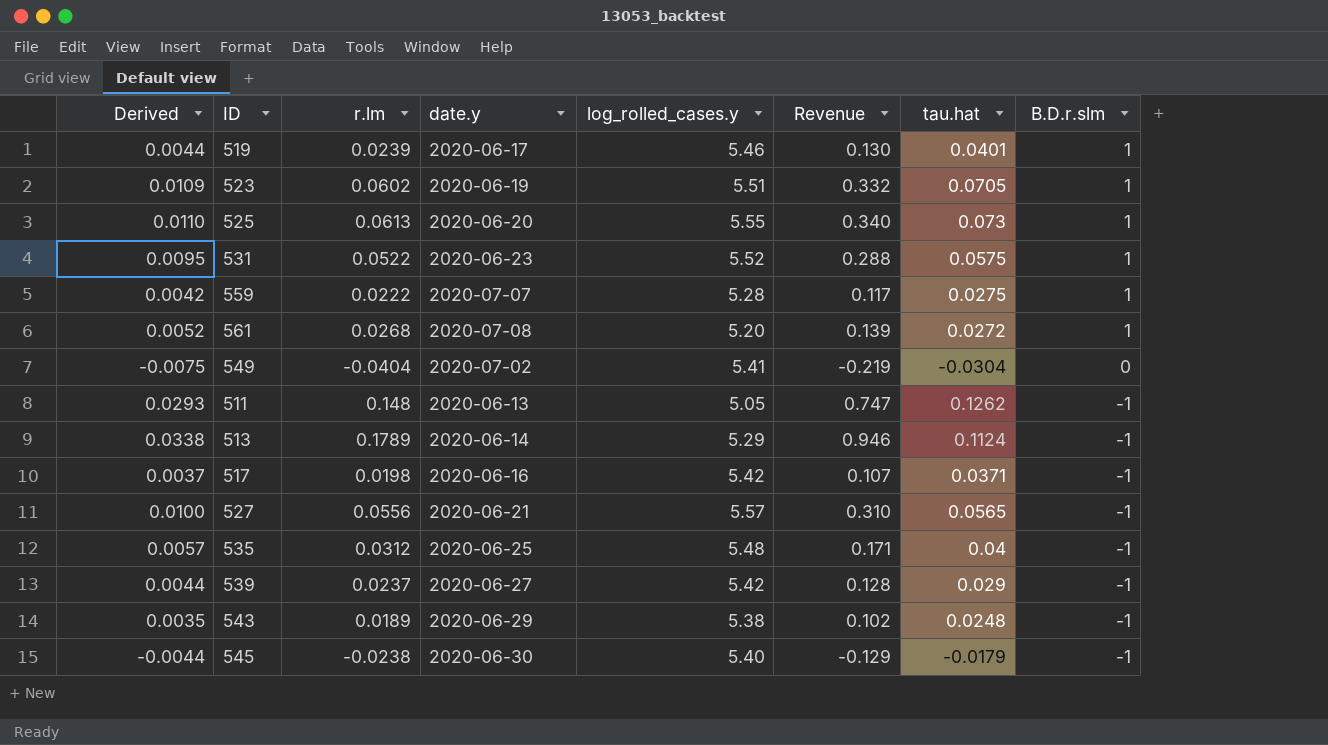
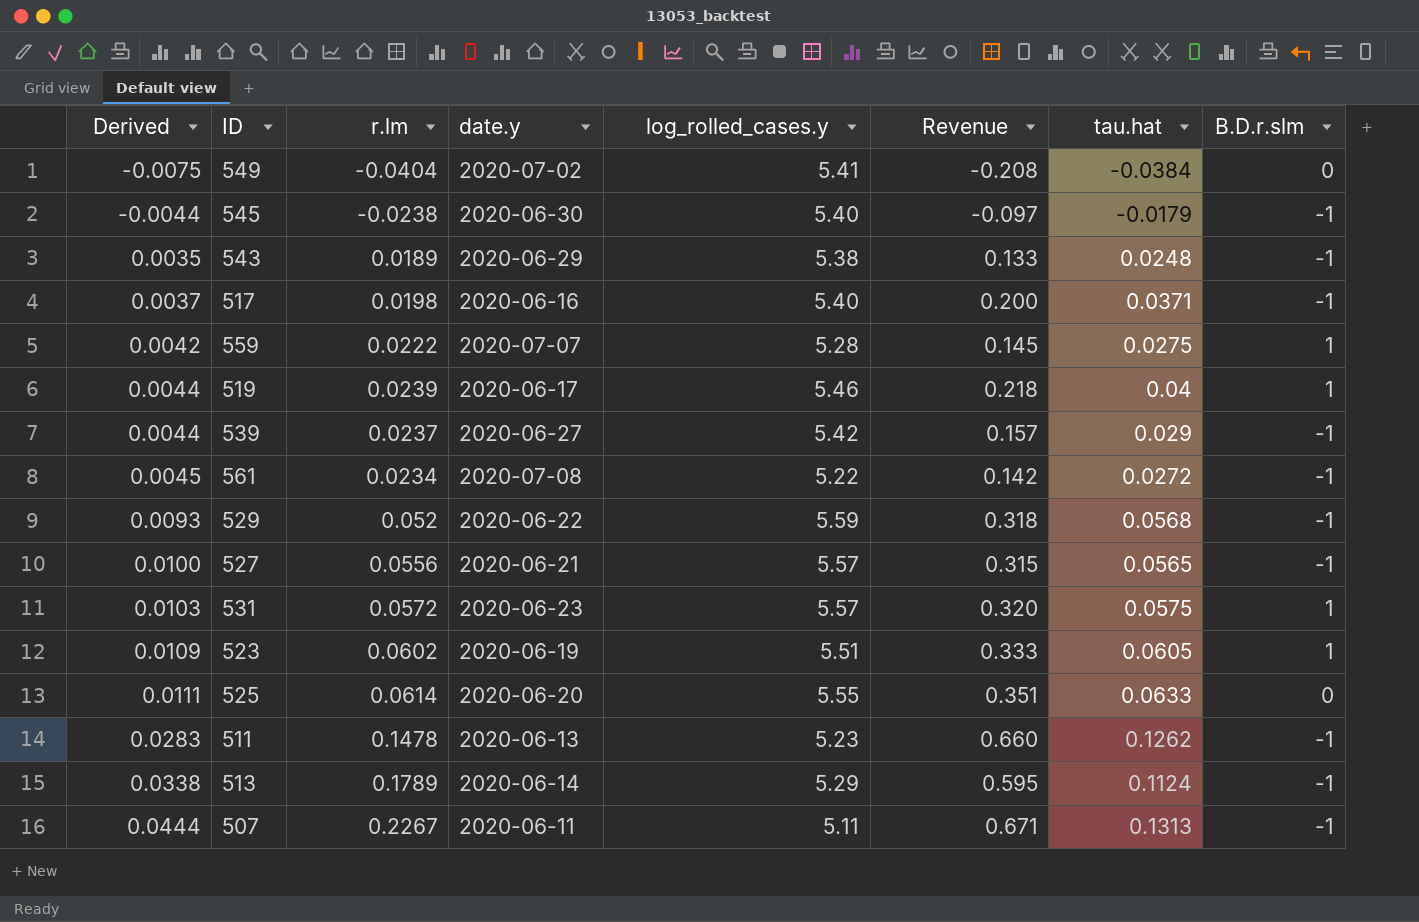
row order: B.D.r.slm descending -> Derived ascending
column Revenue | formula: [r.lm] * [log_rolled_cases.y] -> [log_rolled_cases.y] * [tau.hat]
row 535: 0.0057 | 0.0312 | 2020-06-25 | 5.48 | 0.171 | 0.04 | -1 -> none
549 | tau.hat: -0.0304 -> -0.0384
517 | log_rolled_cases.y: 5.42 -> 5.40
519 | tau.hat: 0.0401 -> 0.04
561 | Derived: 0.0052 -> 0.0045
561 | r.lm: 0.0268 -> 0.0234
561 | log_rolled_cases.y: 5.20 -> 5.22
561 | B.D.r.slm: 1 -> -1
row 529: none -> 0.0093 | 0.052 | 2020-06-22 | 5.59 | 0.318 | 0.0568 | -1
531 | Derived: 0.0095 -> 0.0103
531 | r.lm: 0.0522 -> 0.0572
531 | log_rolled_cases.y: 5.52 -> 5.57
523 | tau.hat: 0.0705 -> 0.0605
525 | Derived: 0.0110 -> 0.0111
525 | r.lm: 0.0613 -> 0.0614
525 | tau.hat: 0.073 -> 0.0633
525 | B.D.r.slm: 1 -> 0
511 | Derived: 0.0293 -> 0.0283
511 | r.lm: 0.148 -> 0.1478
511 | log_rolled_cases.y: 5.05 -> 5.23
row 507: none -> 0.0444 | 0.2267 | 2020-06-11 | 5.11 | 0.671 | 0.1313 | -1

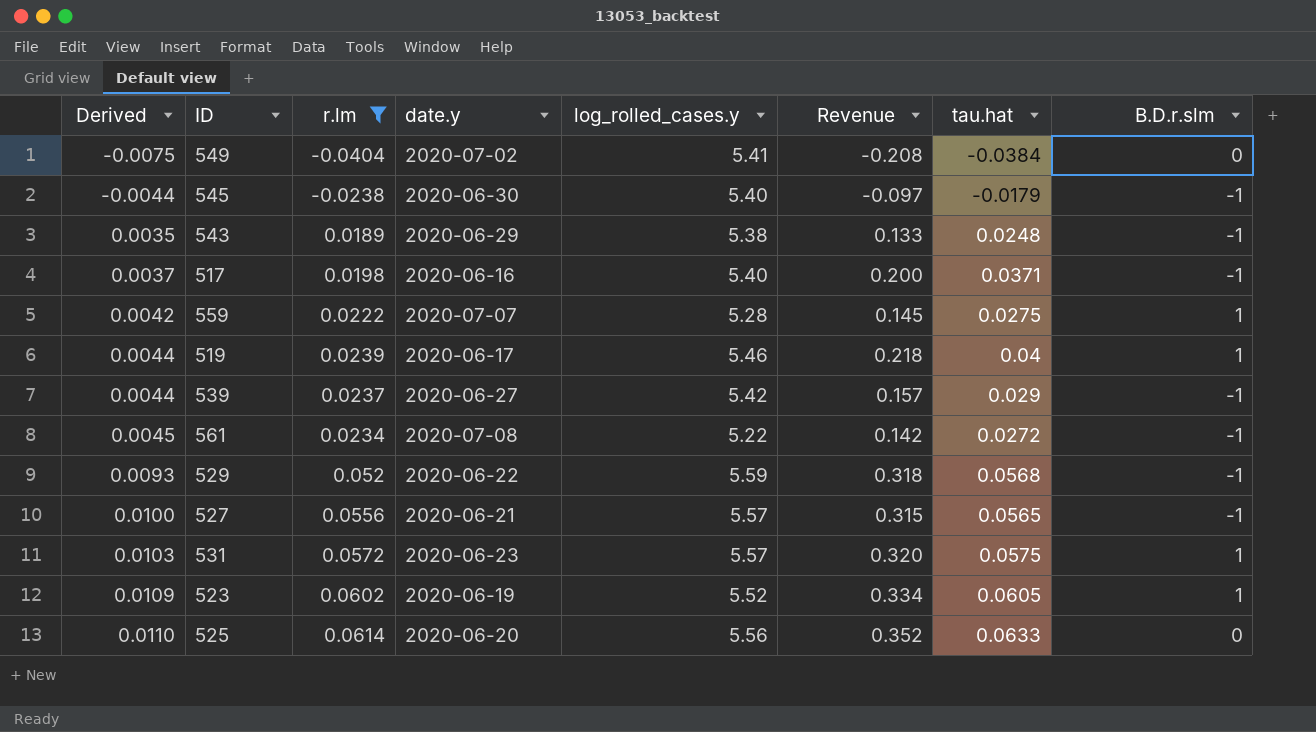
filter: none -> r.lm <= 0.0614
523 | log_rolled_cases.y: 5.51 -> 5.52
523 | Revenue: 0.333 -> 0.334
525 | Derived: 0.0111 -> 0.0110
525 | log_rolled_cases.y: 5.55 -> 5.56
525 | Revenue: 0.351 -> 0.352

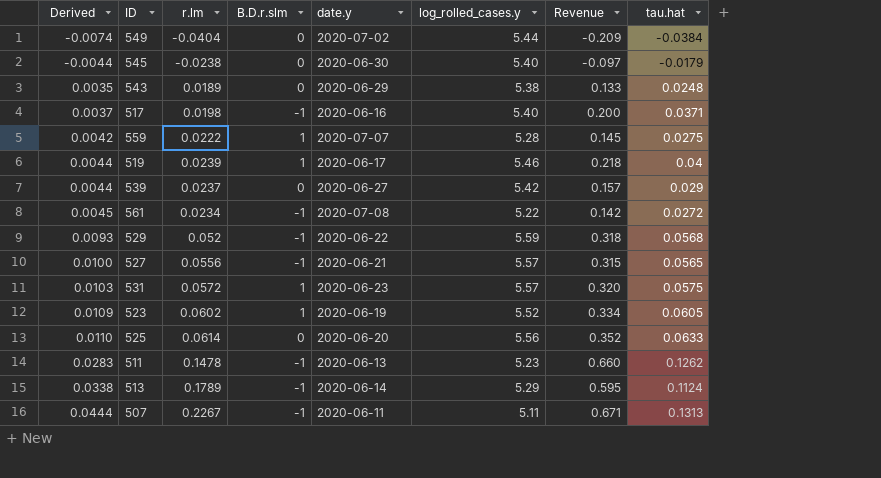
filter: r.lm <= 0.0614 -> none
column B.D.r.slm | position: 8 -> 4
549 | Derived: -0.0075 -> -0.0074
549 | log_rolled_cases.y: 5.41 -> 5.44
549 | Revenue: -0.208 -> -0.209
545 | B.D.r.slm: -1 -> 0
543 | B.D.r.slm: -1 -> 0
539 | B.D.r.slm: -1 -> 0

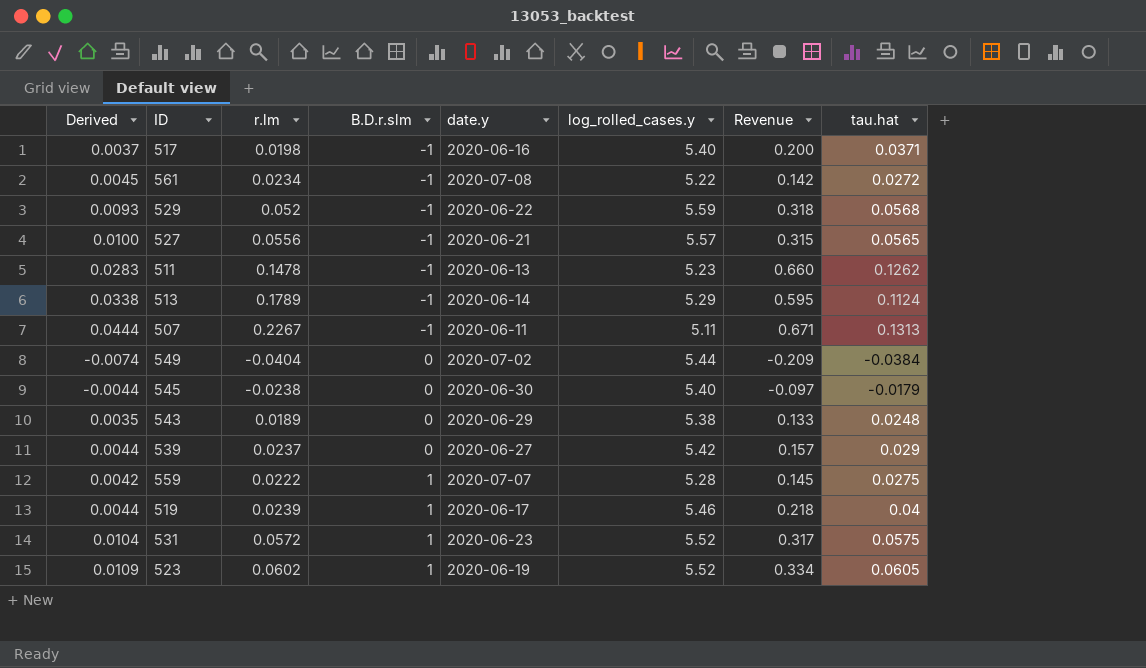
row order: Derived ascending -> B.D.r.slm ascending
row 525: 0.0110 | 0.0614 | 0 | 2020-06-20 | 5.56 | 0.352 | 0.0633 -> none
531 | Derived: 0.0103 -> 0.0104
531 | log_rolled_cases.y: 5.57 -> 5.52
531 | Revenue: 0.320 -> 0.317

